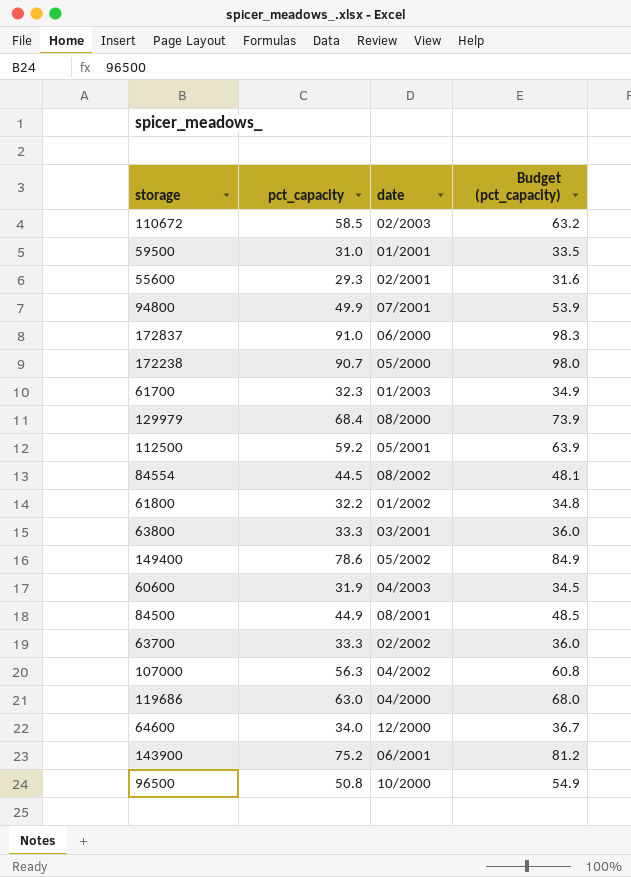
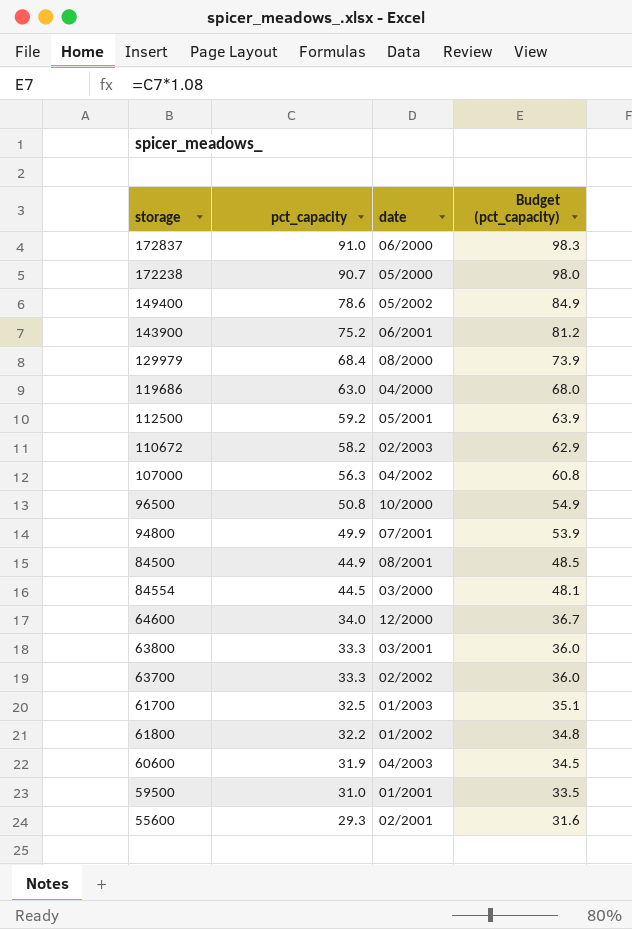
row order: none -> pct_capacity descending
110672 | pct_capacity: 58.5 -> 58.2
110672 | Budget (pct_capacity): 63.2 -> 62.9
84554 | date: 08/2002 -> 03/2000
61700 | pct_capacity: 32.3 -> 32.5
61700 | Budget (pct_capacity): 34.9 -> 35.1

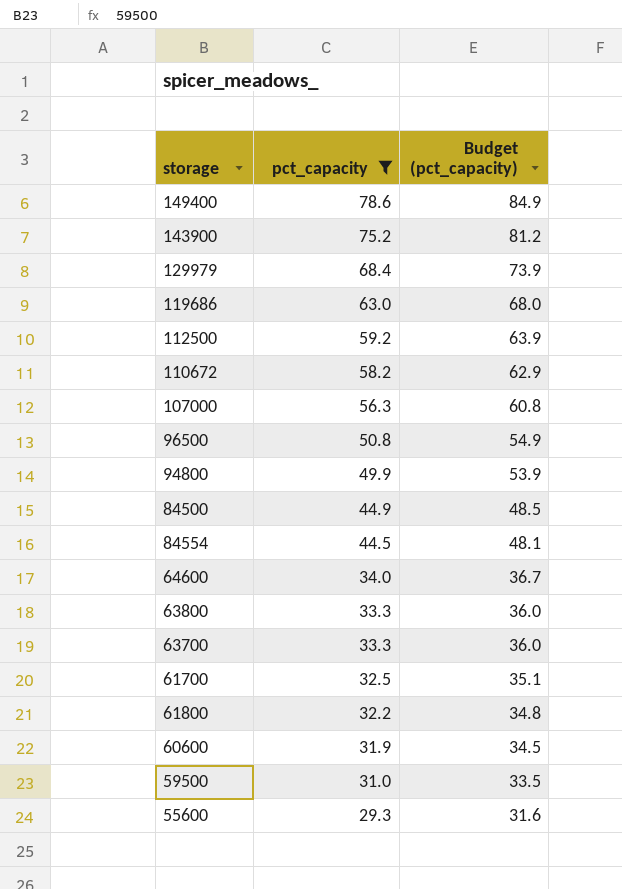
filter: none -> pct_capacity <= 78.6
column date | position: 3 -> none

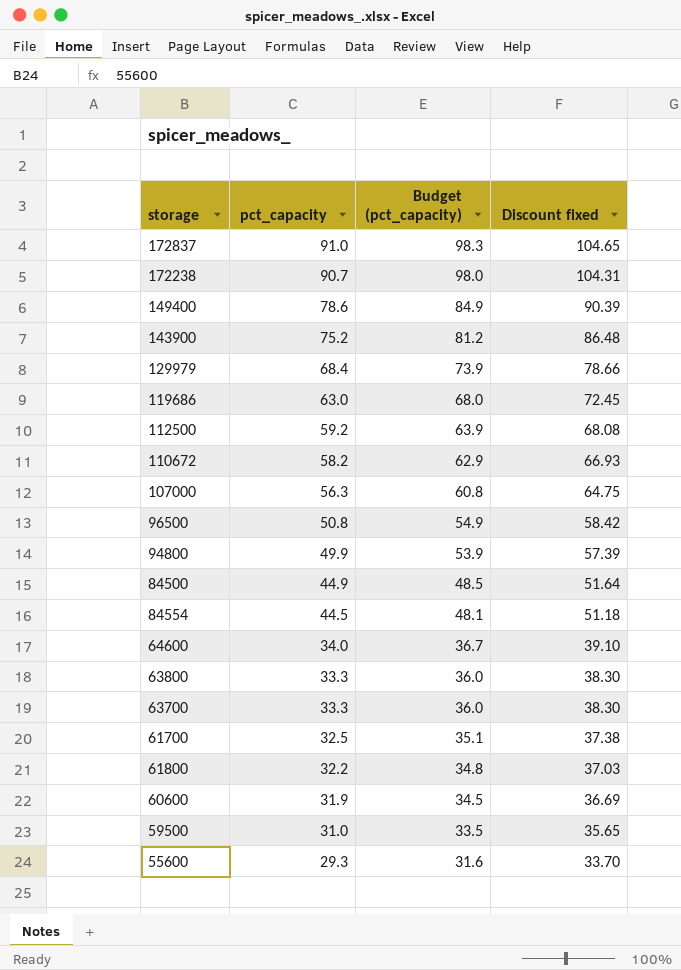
filter: pct_capacity <= 78.6 -> none
column Discount fixed | formula: none -> [pct_capacity] * 1.15

